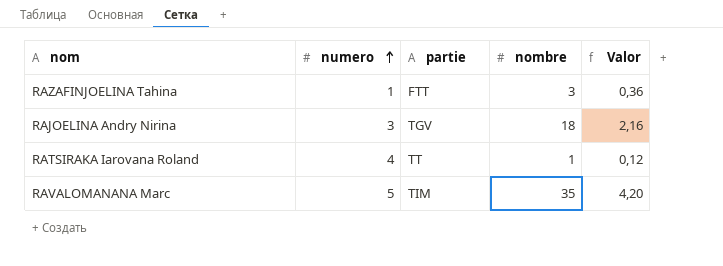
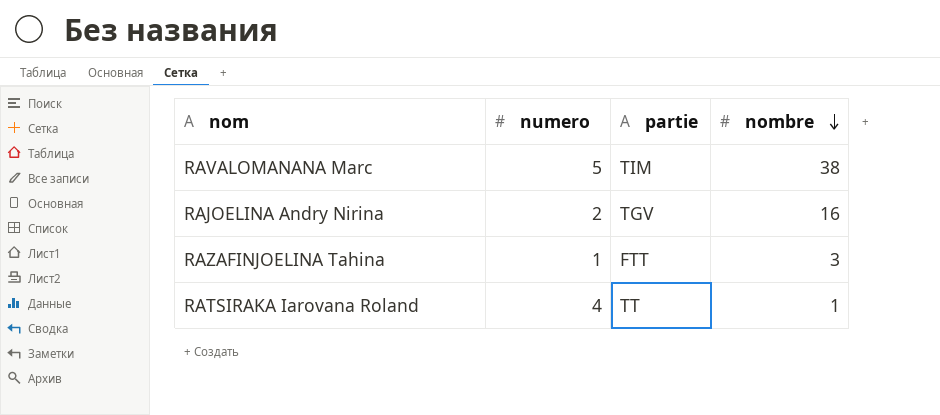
row order: numero ascending -> nombre descending
column Valor | formula: [nombre] * 0,12 -> none
RAVALOMANANA Marc | nombre: 35 -> 38
RAJOELINA Andry Nirina | numero: 3 -> 2
RAJOELINA Andry Nirina | nombre: 18 -> 16

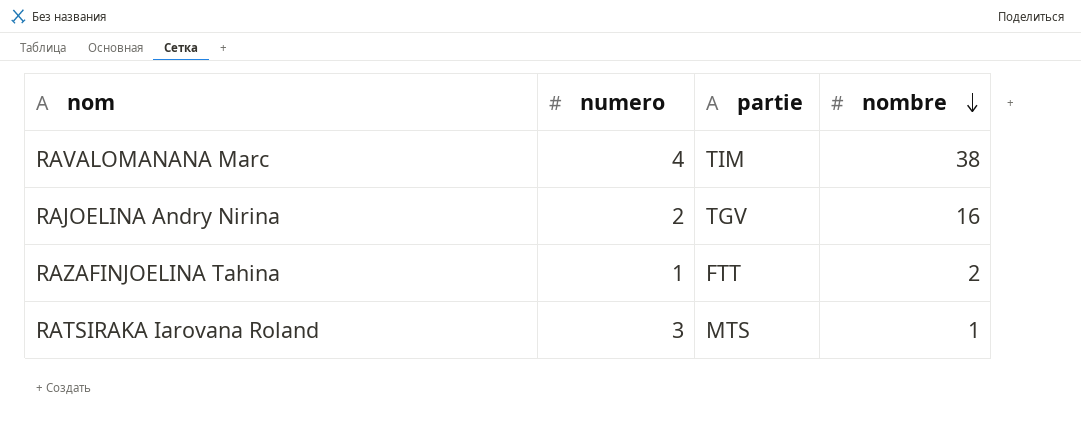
RAVALOMANANA Marc | numero: 5 -> 4
RAZAFINJOELINA Tahina | nombre: 3 -> 2
RATSIRAKA Iarovana Roland | numero: 4 -> 3
RATSIRAKA Iarovana Roland | partie: TT -> MTS

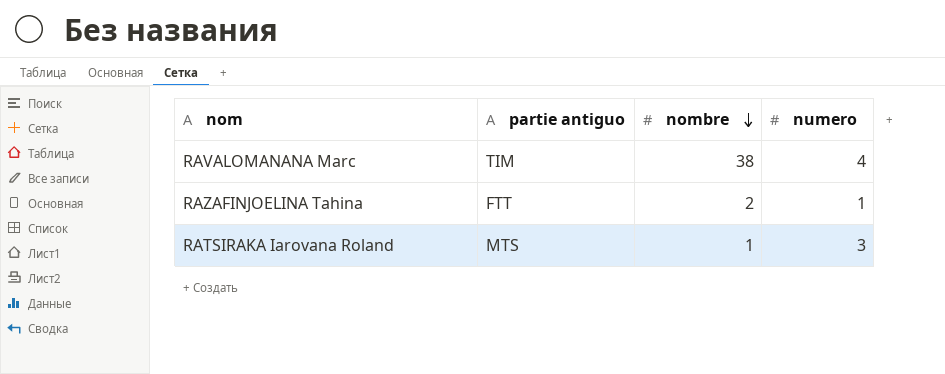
column name: partie -> partie antiguo
column numero | position: 2 -> 4
row RAJOELINA Andry Nirina: 2 | TGV | 16 -> none

